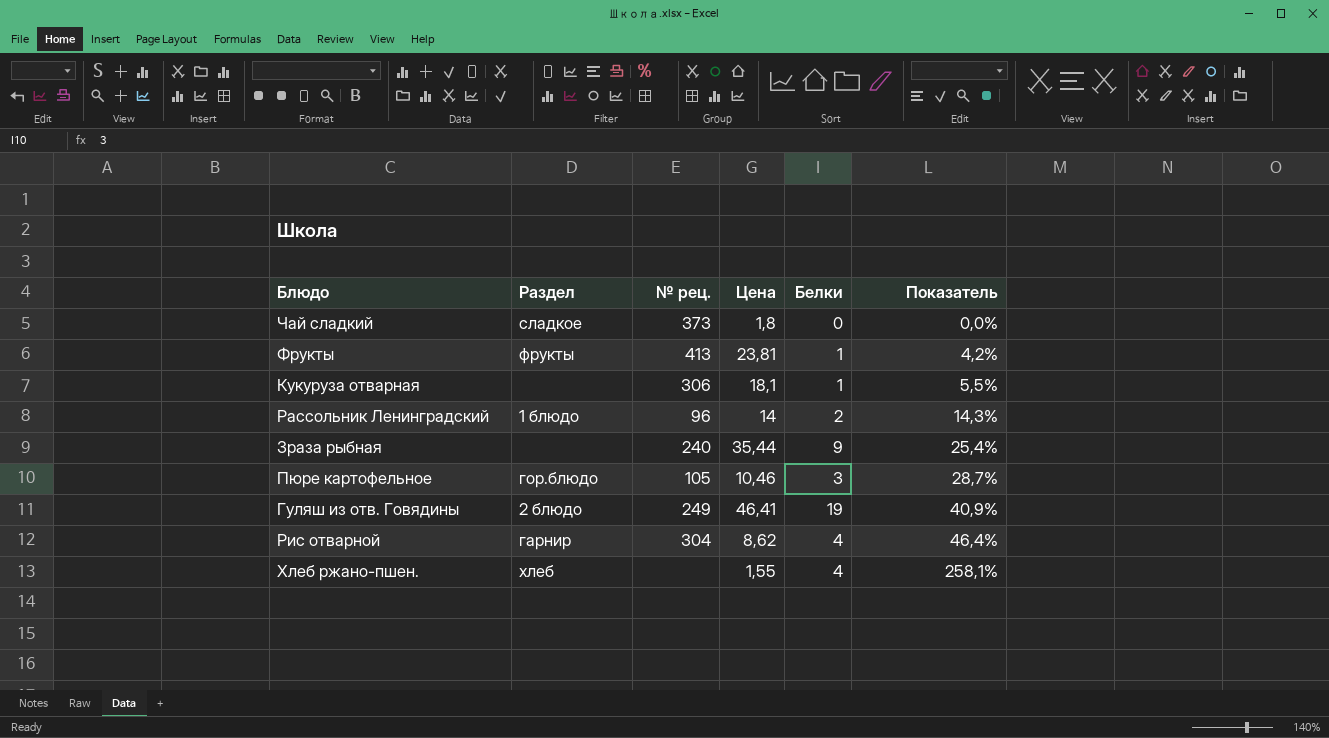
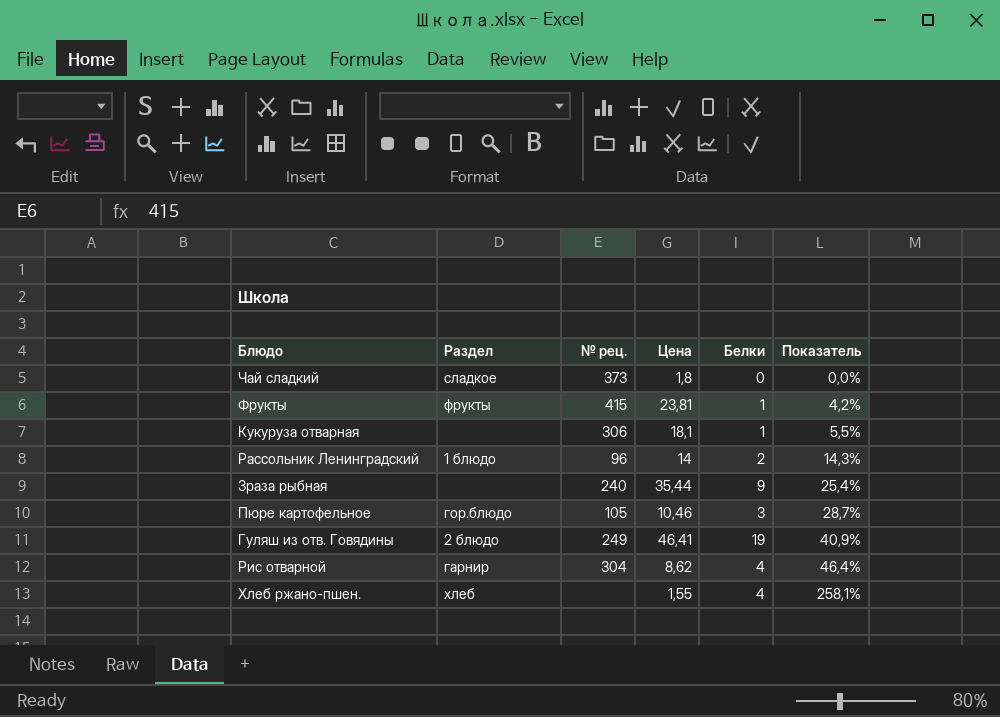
Фрукты | № рец.: 413 -> 415

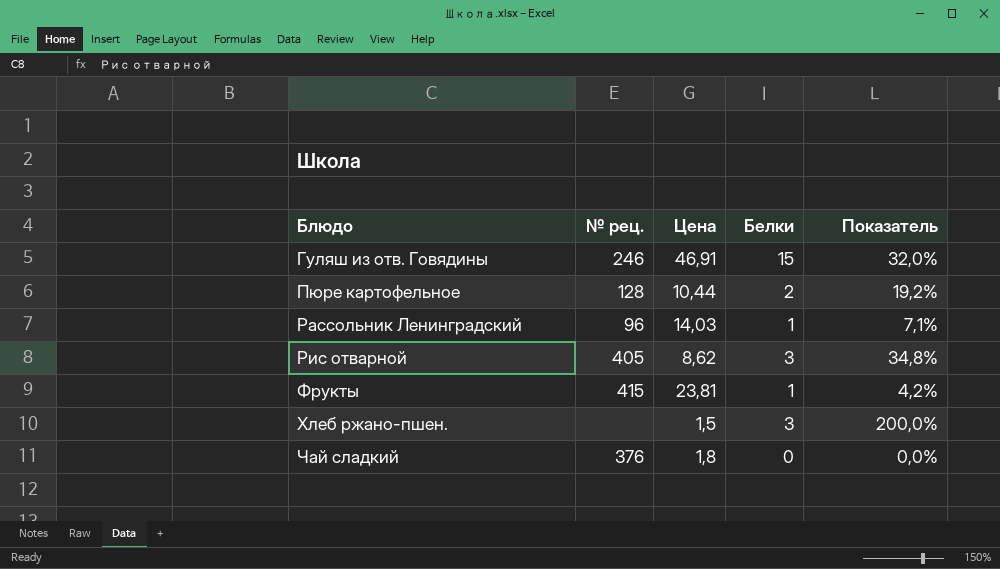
row order: Показатель ascending -> Блюдо ascending
column Раздел | position: 2 -> none
row Кукуруза отварная: none | 306 | 18,1 | 1 | 5,5% -> none
row Зраза рыбная: none | 240 | 35,44 | 9 | 25,4% -> none
Гуляш из отв. Говядины | № рец.: 249 -> 246
Гуляш из отв. Говядины | Цена: 46,41 -> 46,91
Гуляш из отв. Говядины | Белки: 19 -> 15
Гуляш из отв. Говядины | Показатель: 40,9% -> 32,0%
Пюре картофельное | № рец.: 105 -> 128
Пюре картофельное | Цена: 10,46 -> 10,44
Пюре картофельное | Белки: 3 -> 2
Пюре картофельное | Показатель: 28,7% -> 19,2%
Рассольник Ленинградский | Цена: 14 -> 14,03
Рассольник Ленинградский | Белки: 2 -> 1
Рассольник Ленинградский | Показатель: 14,3% -> 7,1%
Рис отварной | № рец.: 304 -> 405
Рис отварной | Белки: 4 -> 3
Рис отварной | Показатель: 46,4% -> 34,8%
Хлеб ржано-пшен. | Цена: 1,55 -> 1,5
Хлеб ржано-пшен. | Белки: 4 -> 3
Хлеб ржано-пшен. | Показатель: 258,1% -> 200,0%
Чай сладкий | № рец.: 373 -> 376

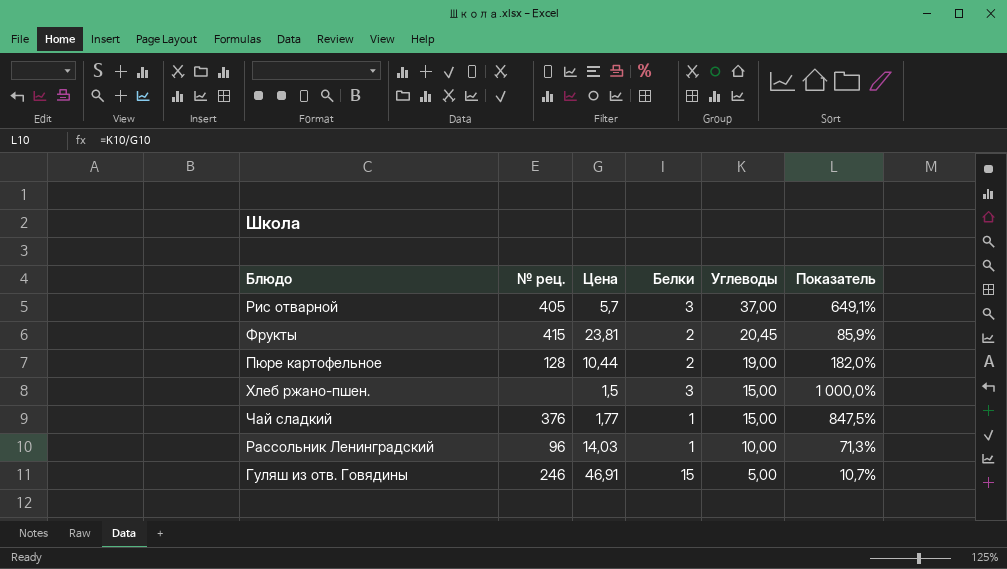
row order: Блюдо ascending -> Углеводы descending
column Углеводы | position: none -> 5
column Показатель | formula: [Белки] / [Цена] -> [Углеводы] / [Цена]
Рис отварной | Цена: 8,62 -> 5,7
Фрукты | Белки: 1 -> 2
Чай сладкий | Цена: 1,8 -> 1,77
Чай сладкий | Белки: 0 -> 1

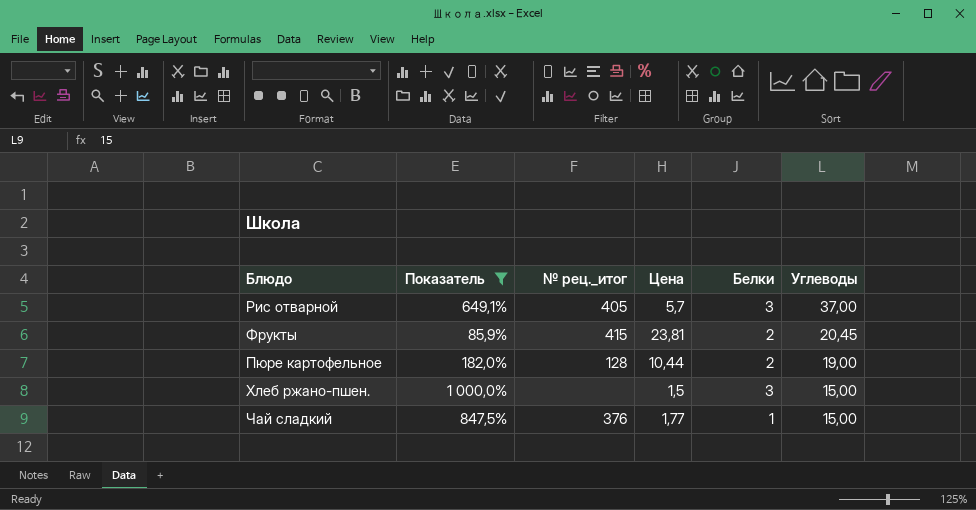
filter: none -> Показатель >= 85,9%
column Показатель | position: 6 -> 2
column name: № рец. -> № рец._итог

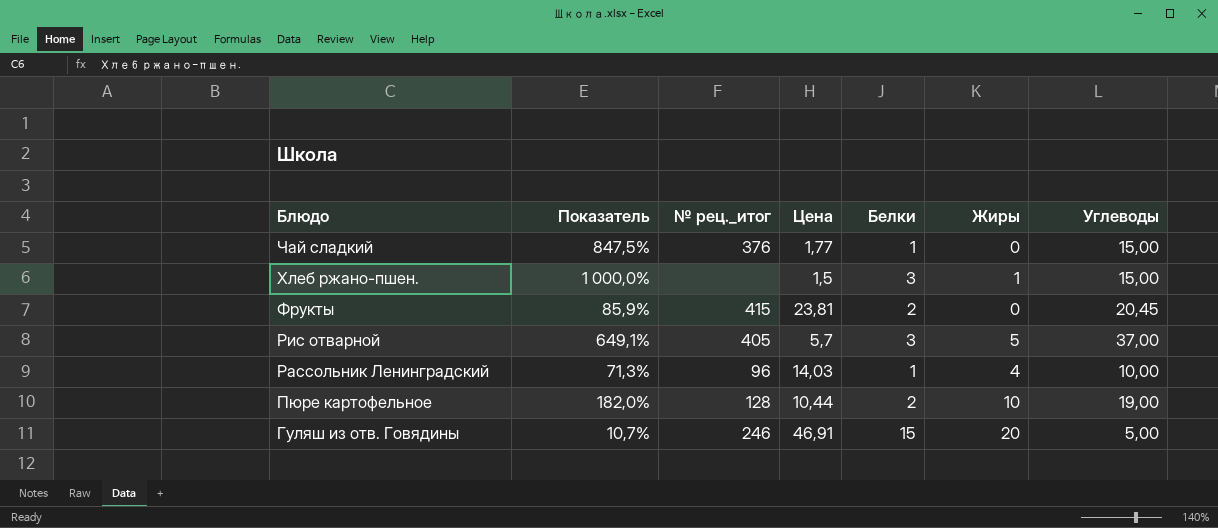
filter: Показатель >= 85,9% -> none
row order: Углеводы descending -> Блюдо descending
column Жиры | position: none -> 6

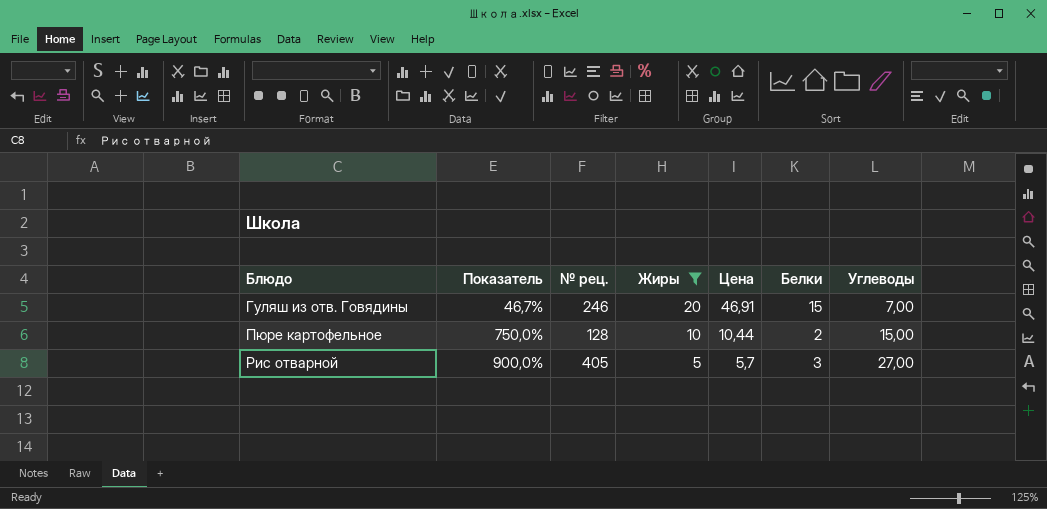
filter: none -> Жиры >= 5
row order: Блюдо descending -> Блюдо ascending
column Показатель | formula: [Углеводы] / [Цена] -> [Углеводы] / [Белки]
column name: № рец._итог -> № рец.
column Жиры | position: 6 -> 4
Гуляш из отв. Говядины | Углеводы: 5,00 -> 7,00
Пюре картофельное | Углеводы: 19,00 -> 15,00
Рис отварной | Углеводы: 37,00 -> 27,00

